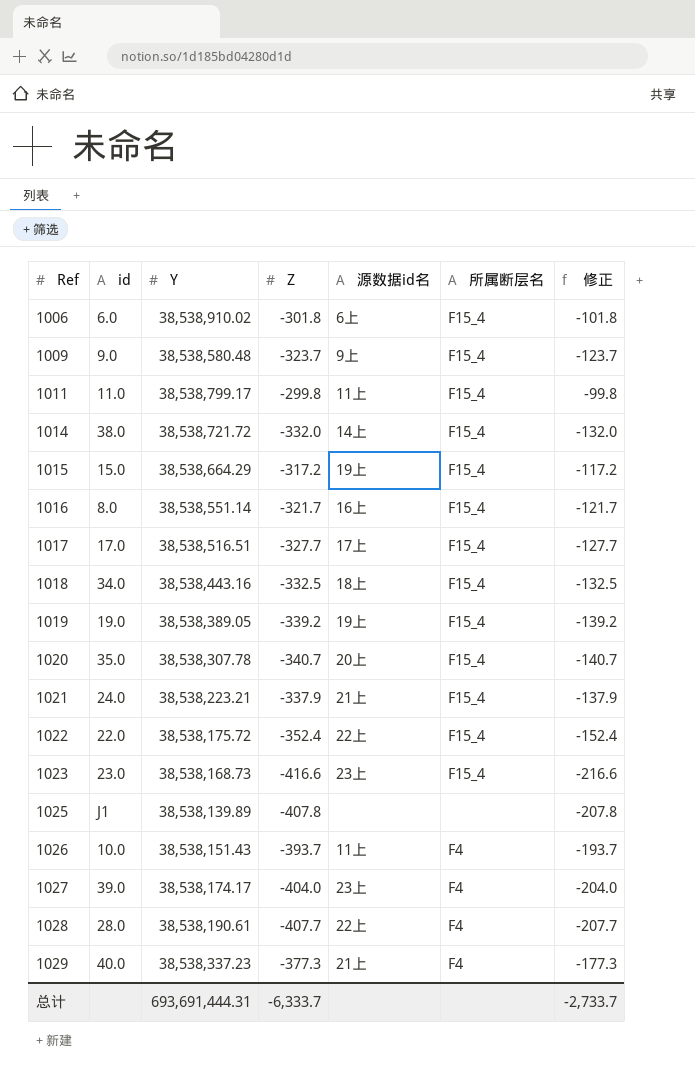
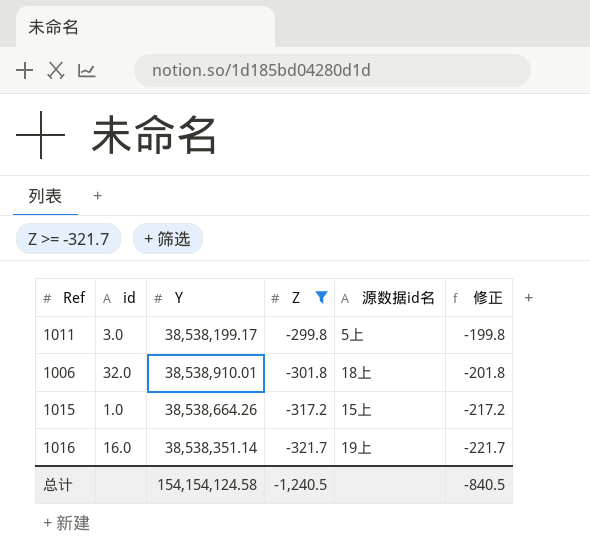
filter: none -> Z >= -321.7
row order: Ref ascending -> Z descending
column 所属断层名 | position: 6 -> none
column 修正 | formula: [Z] + 200 -> [Z] + 100
1011 | id: 11.0 -> 3.0
1011 | Y: 38,538,799.17 -> 38,538,199.17
1011 | 源数据id名: 11上 -> 5上
1006 | id: 6.0 -> 32.0
1006 | Y: 38,538,910.02 -> 38,538,910.01
1006 | 源数据id名: 6上 -> 18上
1015 | id: 15.0 -> 1.0
1015 | Y: 38,538,664.29 -> 38,538,664.26
1015 | 源数据id名: 19上 -> 15上
1016 | id: 8.0 -> 16.0
1016 | Y: 38,538,551.14 -> 38,538,351.14
1016 | 源数据id名: 16上 -> 19上
总计 | Y: 693,691,444.31 -> 154,154,124.58
总计 | Z: -6,333.7 -> -1,240.5
总计 | 修正: -2,733.7 -> -840.5

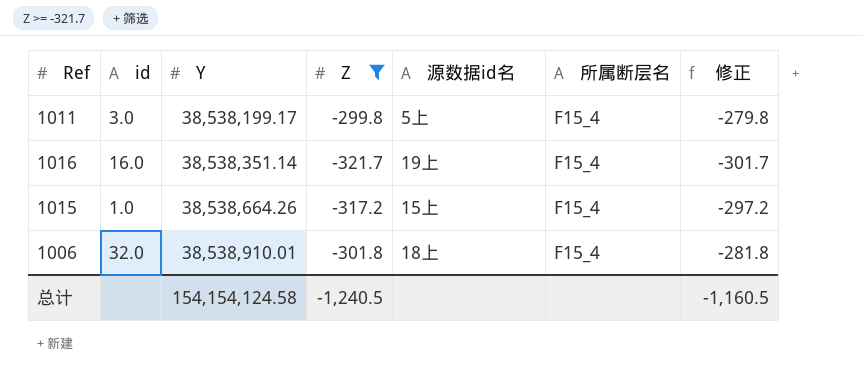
row order: Z descending -> Y ascending
column 所属断层名 | position: none -> 6
column 修正 | formula: [Z] + 100 -> [Z] + 20
总计 | 修正: -840.5 -> -1,160.5

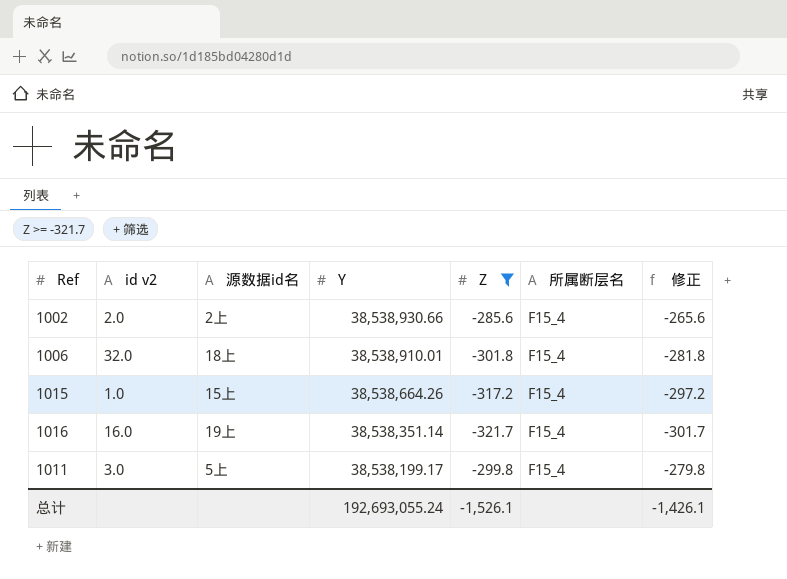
row order: Y ascending -> Y descending
column name: id -> id v2
column 源数据id名 | position: 5 -> 3
row 1002: none -> 2.0 | 2上 | 38,538,930.66 | -285.6 | F15_4 | -265.6
总计 | Y: 154,154,124.58 -> 192,693,055.24
总计 | Z: -1,240.5 -> -1,526.1
总计 | 修正: -1,160.5 -> -1,426.1

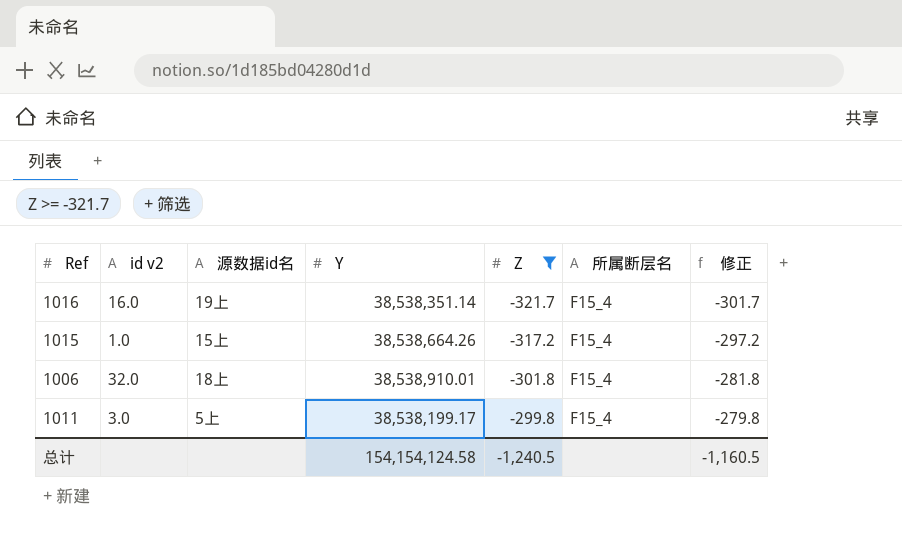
row order: Y descending -> Z ascending
row 1002: 2.0 | 2上 | 38,538,930.66 | -285.6 | F15_4 | -265.6 -> none
总计 | Y: 192,693,055.24 -> 154,154,124.58
总计 | Z: -1,526.1 -> -1,240.5
总计 | 修正: -1,426.1 -> -1,160.5

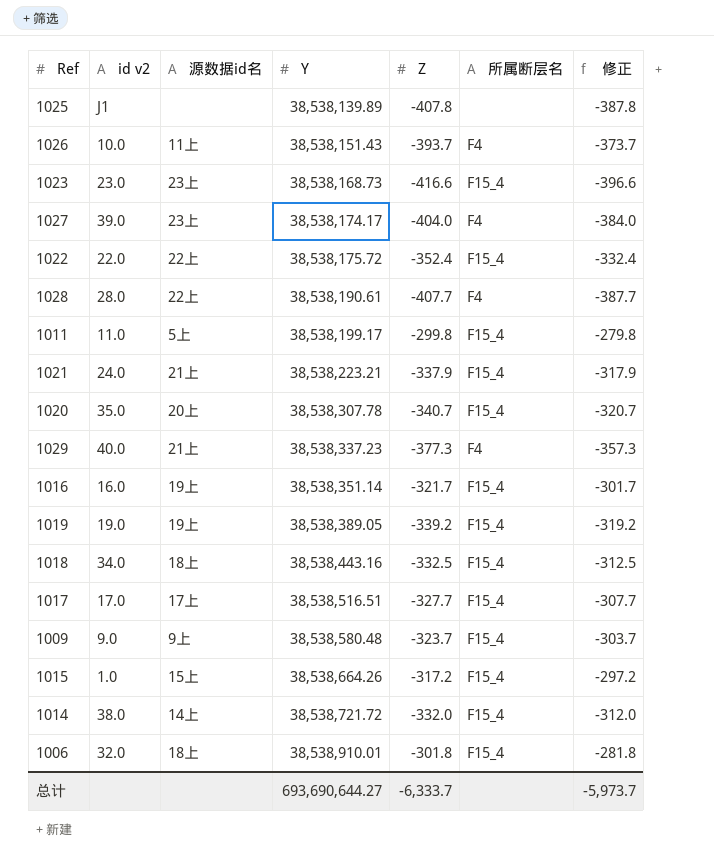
filter: Z >= -321.7 -> none
row order: Z ascending -> Y ascending
1011 | id v2: 3.0 -> 11.0
总计 | Y: 154,154,124.58 -> 693,690,644.27
总计 | Z: -1,240.5 -> -6,333.7
总计 | 修正: -1,160.5 -> -5,973.7

